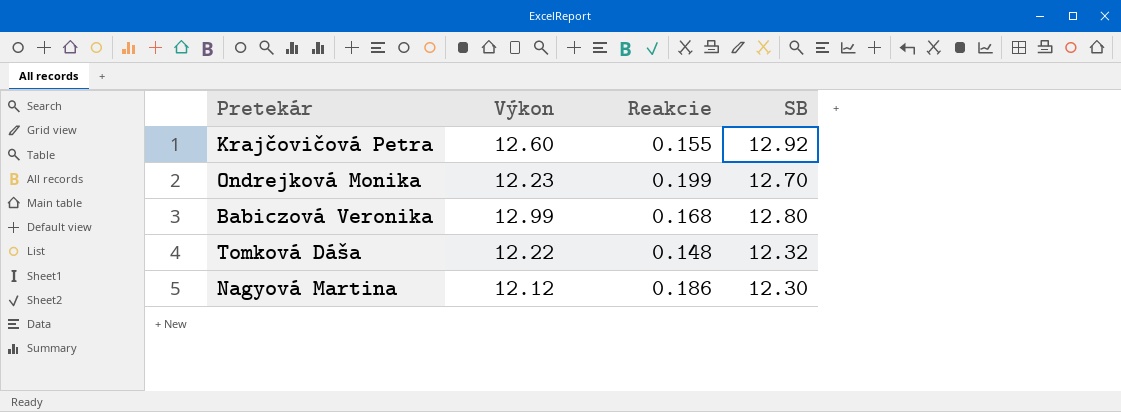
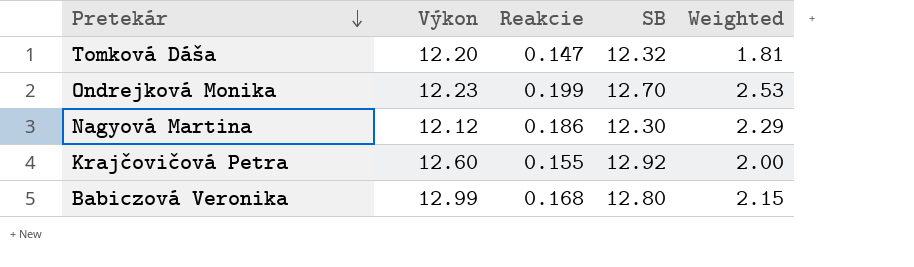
row order: none -> Pretekár descending
column Weighted | formula: none -> [Reakcie] * [SB]
Tomková Dáša | Výkon: 12.22 -> 12.20
Tomková Dáša | Reakcie: 0.148 -> 0.147

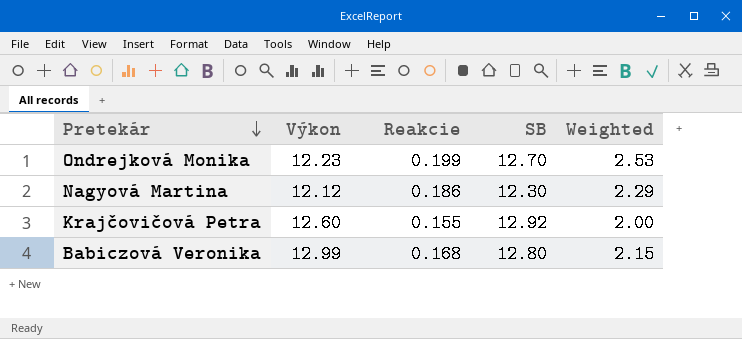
row Tomková Dáša: 12.20 | 0.147 | 12.32 | 1.81 -> none

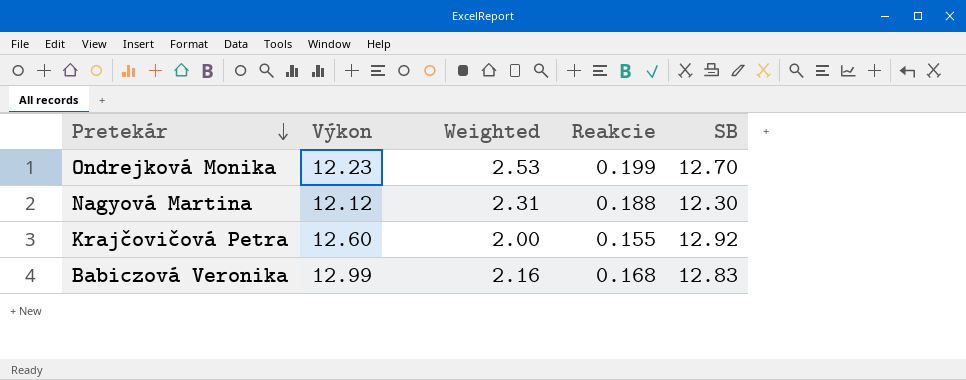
column Weighted | position: 5 -> 3
Nagyová Martina | Weighted: 2.29 -> 2.31
Nagyová Martina | Reakcie: 0.186 -> 0.188
Babiczová Veronika | Weighted: 2.15 -> 2.16
Babiczová Veronika | SB: 12.80 -> 12.83

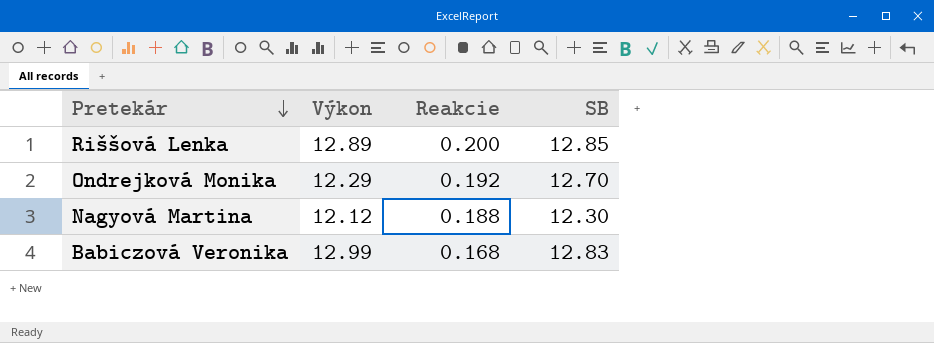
column Weighted | formula: [Reakcie] * [SB] -> none
row Krajčovičová Petra: 12.60 | 2.00 | 0.155 | 12.92 -> none
row Riššová Lenka: none -> 12.89 | 0.200 | 12.85
Ondrejková Monika | Výkon: 12.23 -> 12.29
Ondrejková Monika | Reakcie: 0.199 -> 0.192

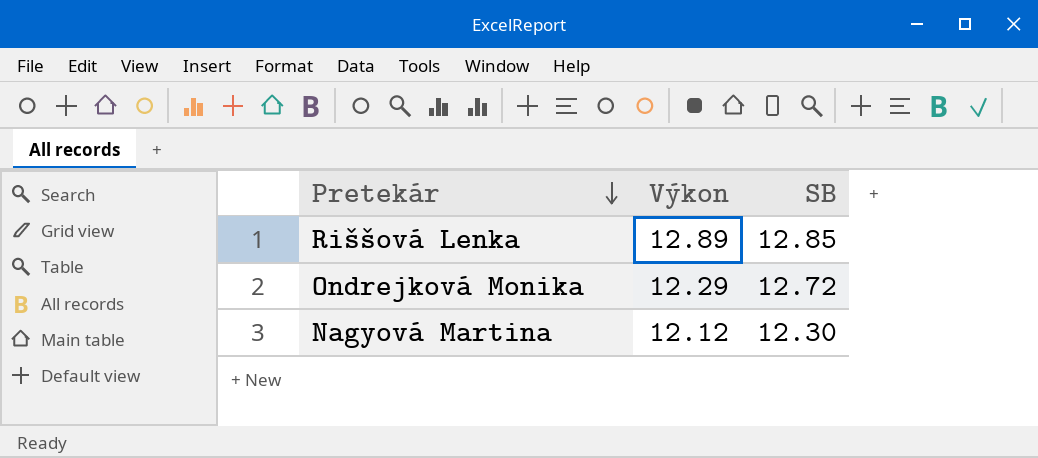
column Reakcie | position: 3 -> none
row Babiczová Veronika: 12.99 | 0.168 | 12.83 -> none
Ondrejková Monika | SB: 12.70 -> 12.72

